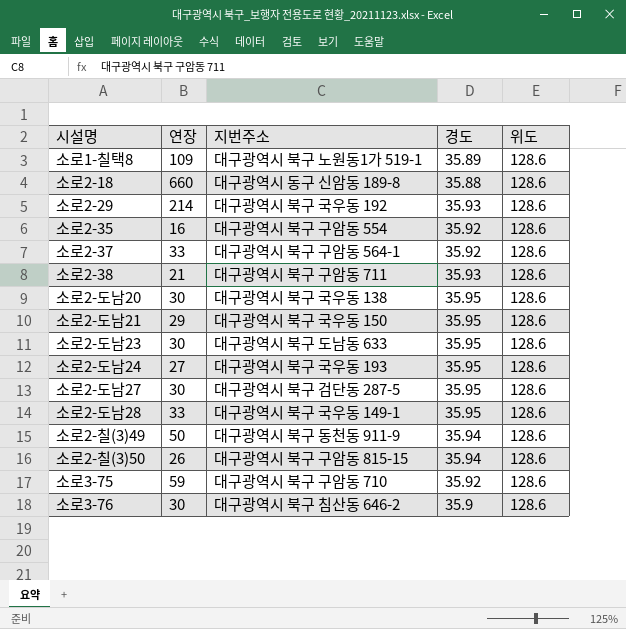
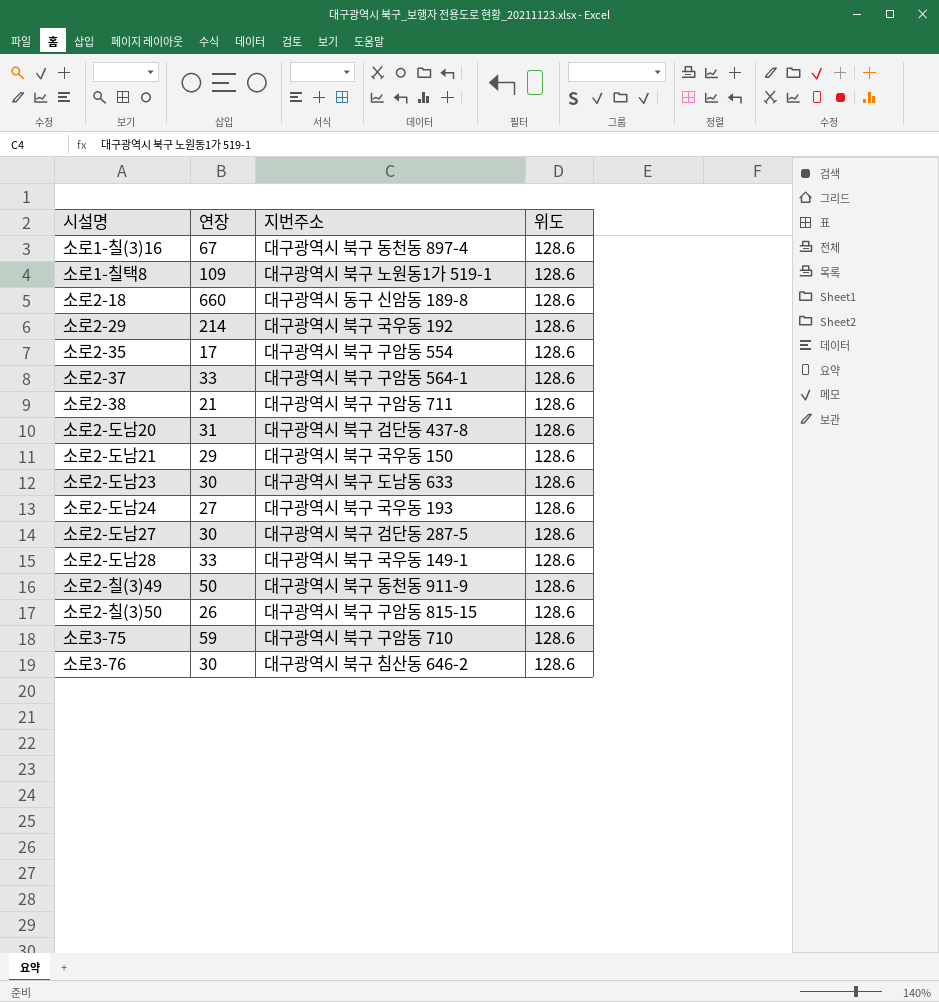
column 경도 | position: 4 -> none
row 소로1-칠(3)16: none -> 67 | 대구광역시 북구 동천동 897-4 | 128.6
소로2-35 | 연장: 16 -> 17
소로2-도남20 | 연장: 30 -> 31
소로2-도남20 | 지번주소: 대구광역시 북구 국우동 138 -> 대구광역시 북구 검단동 437-8

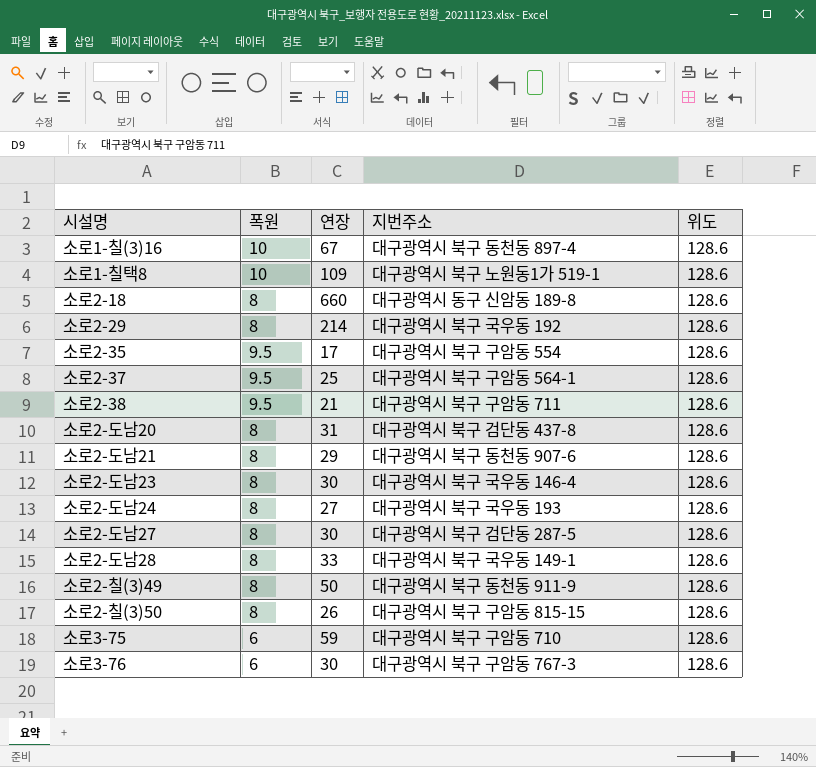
column 폭원 | position: none -> 2
소로2-37 | 연장: 33 -> 25
소로2-도남21 | 지번주소: 대구광역시 북구 국우동 150 -> 대구광역시 북구 동천동 907-6
소로2-도남23 | 지번주소: 대구광역시 북구 도남동 633 -> 대구광역시 북구 국우동 146-4
소로3-76 | 지번주소: 대구광역시 북구 침산동 646-2 -> 대구광역시 북구 구암동 767-3

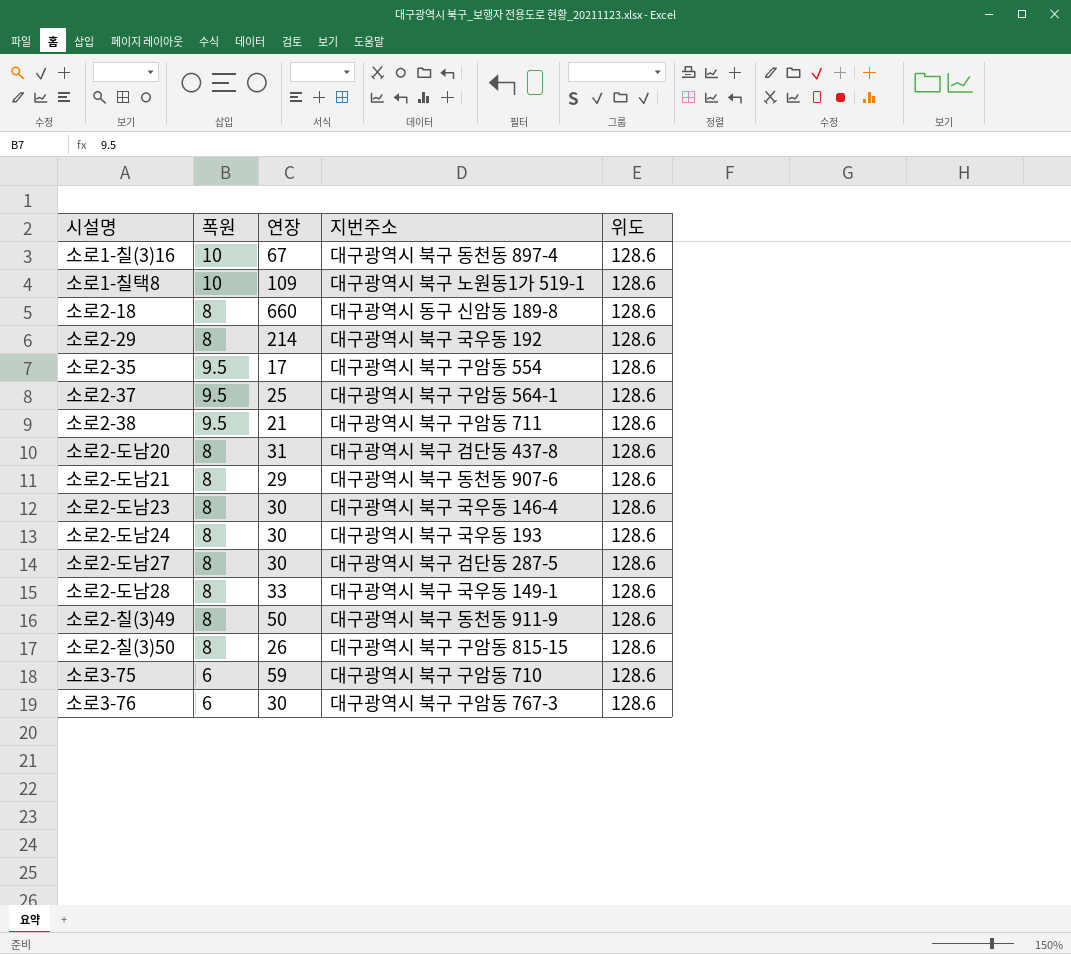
소로2-도남24 | 연장: 27 -> 30

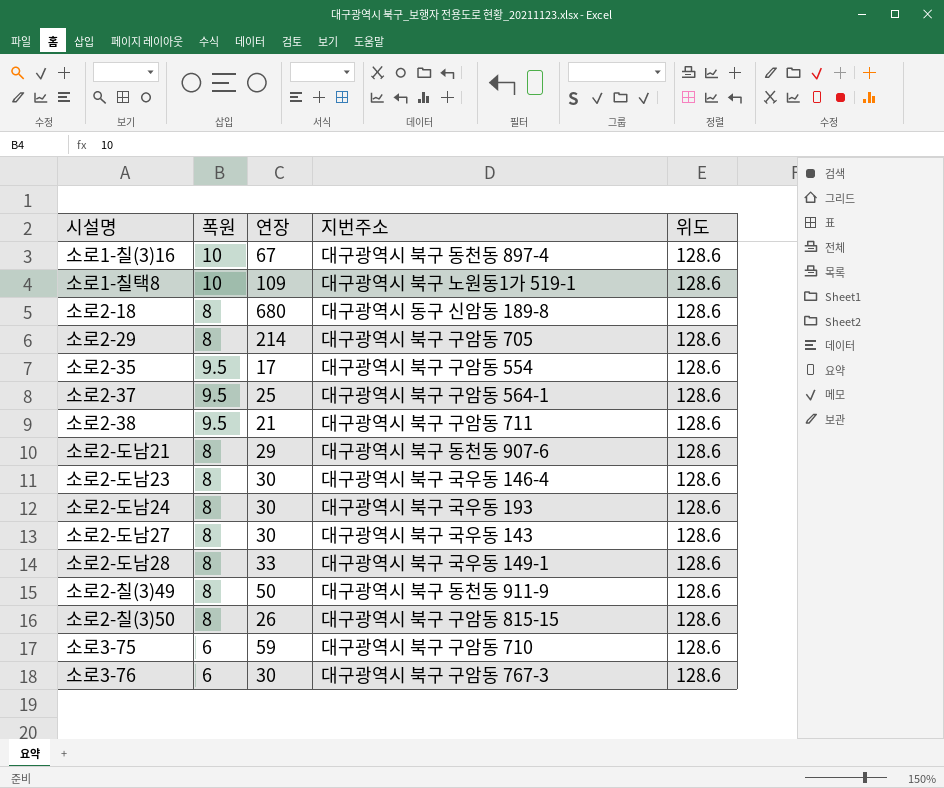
row 소로2-도남20: 8 | 31 | 대구광역시 북구 검단동 437-8 | 128.6 -> none
소로2-18 | 연장: 660 -> 680
소로2-29 | 지번주소: 대구광역시 북구 국우동 192 -> 대구광역시 북구 구암동 705
소로2-도남27 | 지번주소: 대구광역시 북구 검단동 287-5 -> 대구광역시 북구 국우동 143

